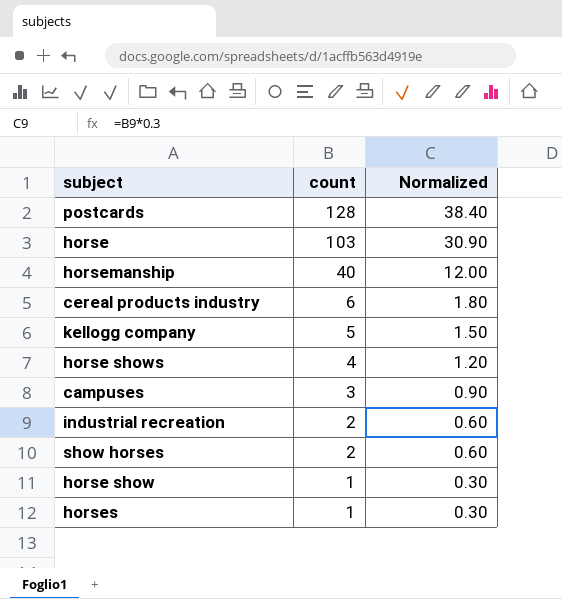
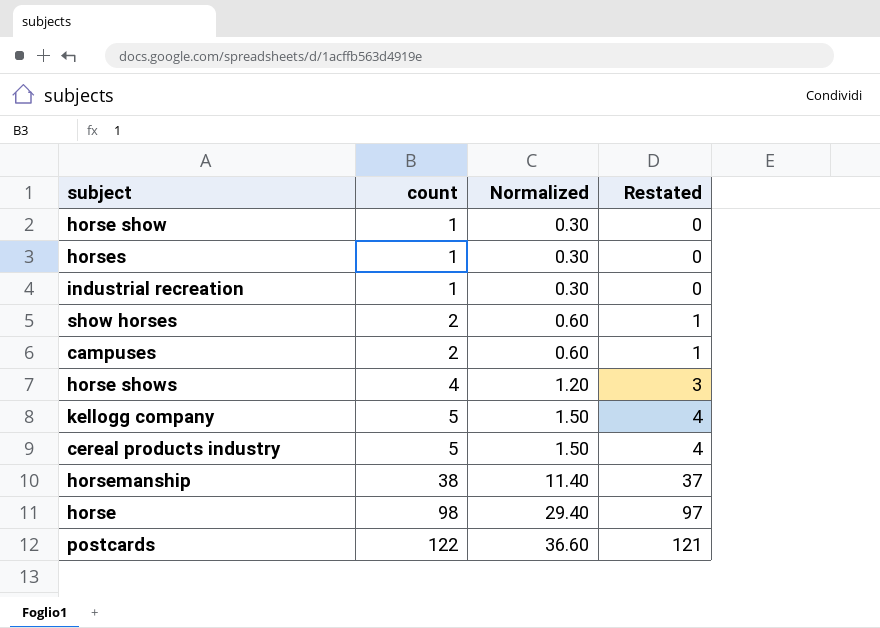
row order: count descending -> count ascending
column Restated | formula: none -> [count] - 1
industrial recreation | count: 2 -> 1
industrial recreation | Normalized: 0.60 -> 0.30
campuses | count: 3 -> 2
campuses | Normalized: 0.90 -> 0.60
cereal products industry | count: 6 -> 5
cereal products industry | Normalized: 1.80 -> 1.50
horsemanship | count: 40 -> 38
horsemanship | Normalized: 12.00 -> 11.40
horse | count: 103 -> 98
horse | Normalized: 30.90 -> 29.40
postcards | count: 128 -> 122
postcards | Normalized: 38.40 -> 36.60

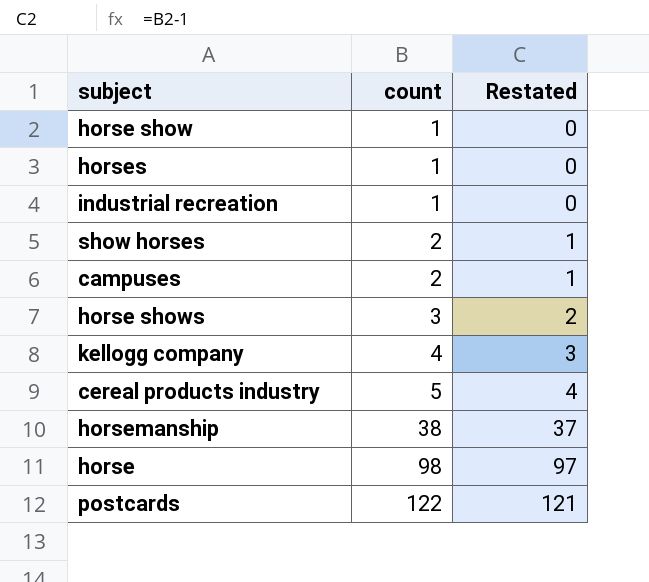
column Normalized | formula: [count] * 0.3 -> none
horse shows | count: 4 -> 3
horse shows | Restated: 3 -> 2
kellogg company | count: 5 -> 4
kellogg company | Restated: 4 -> 3

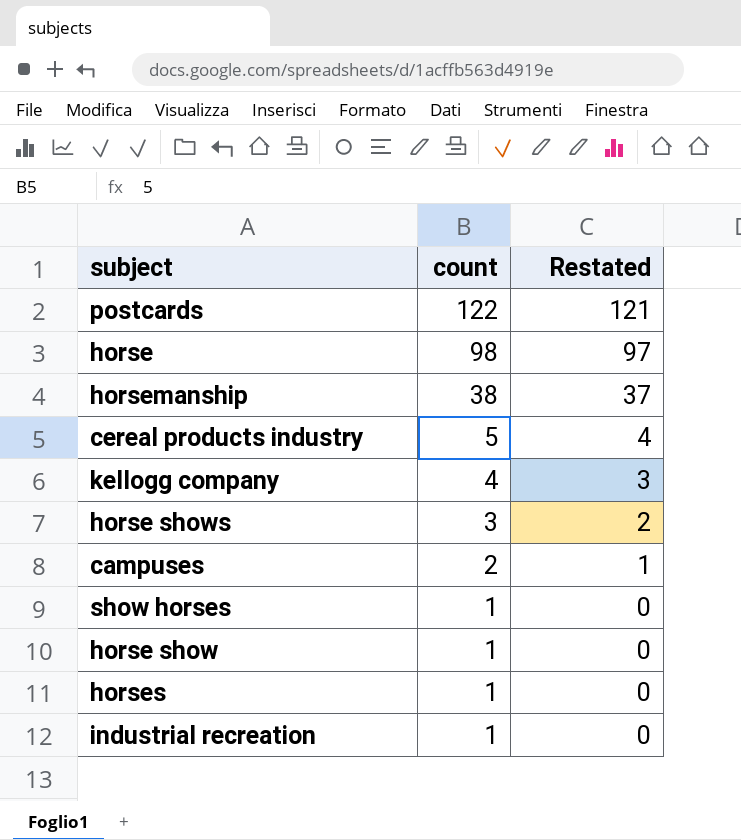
row order: count ascending -> count descending
show horses | count: 2 -> 1
show horses | Restated: 1 -> 0

